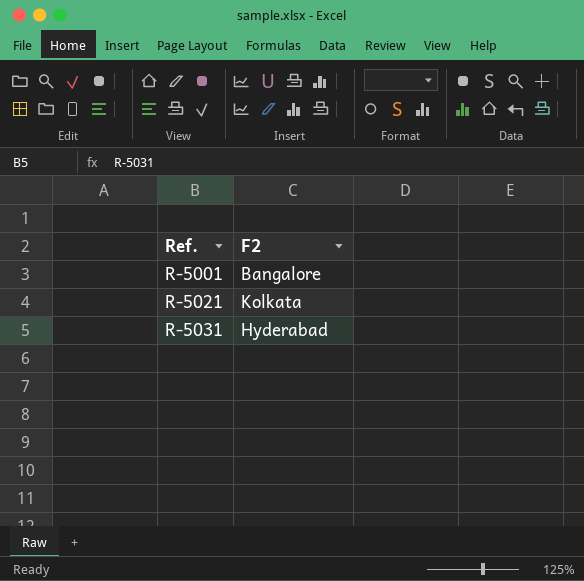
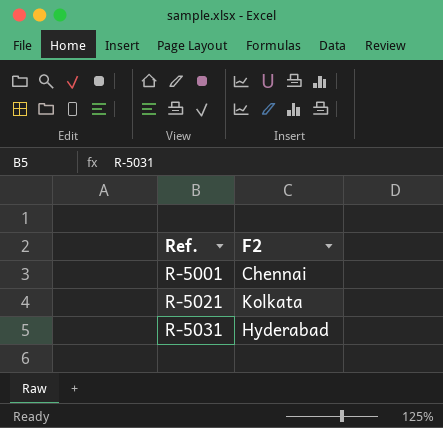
R-5001 | F2: Bangalore -> Chennai

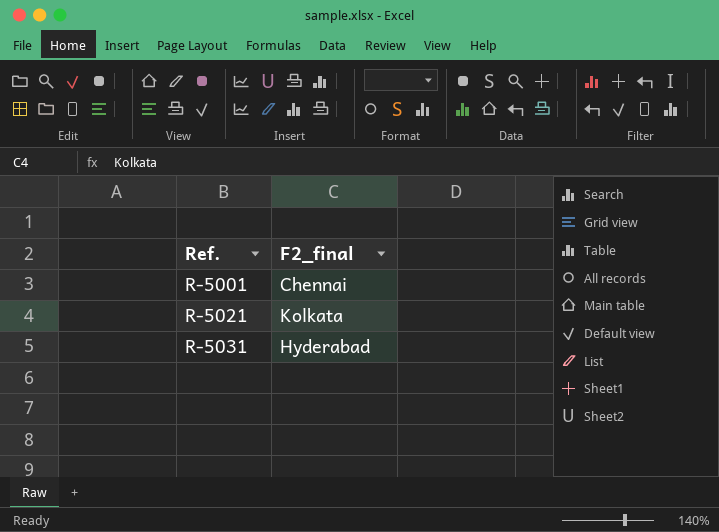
column name: F2 -> F2_final

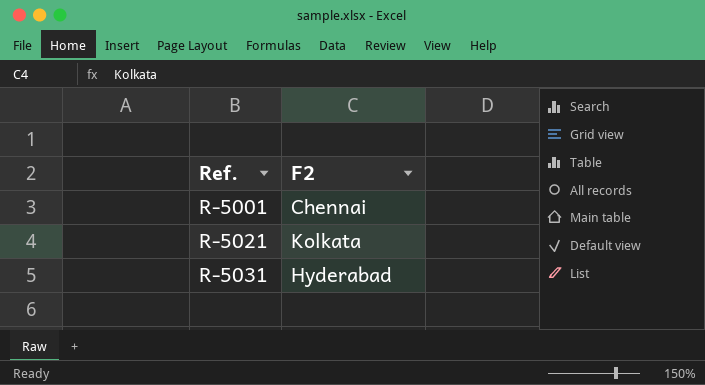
column name: F2_final -> F2

